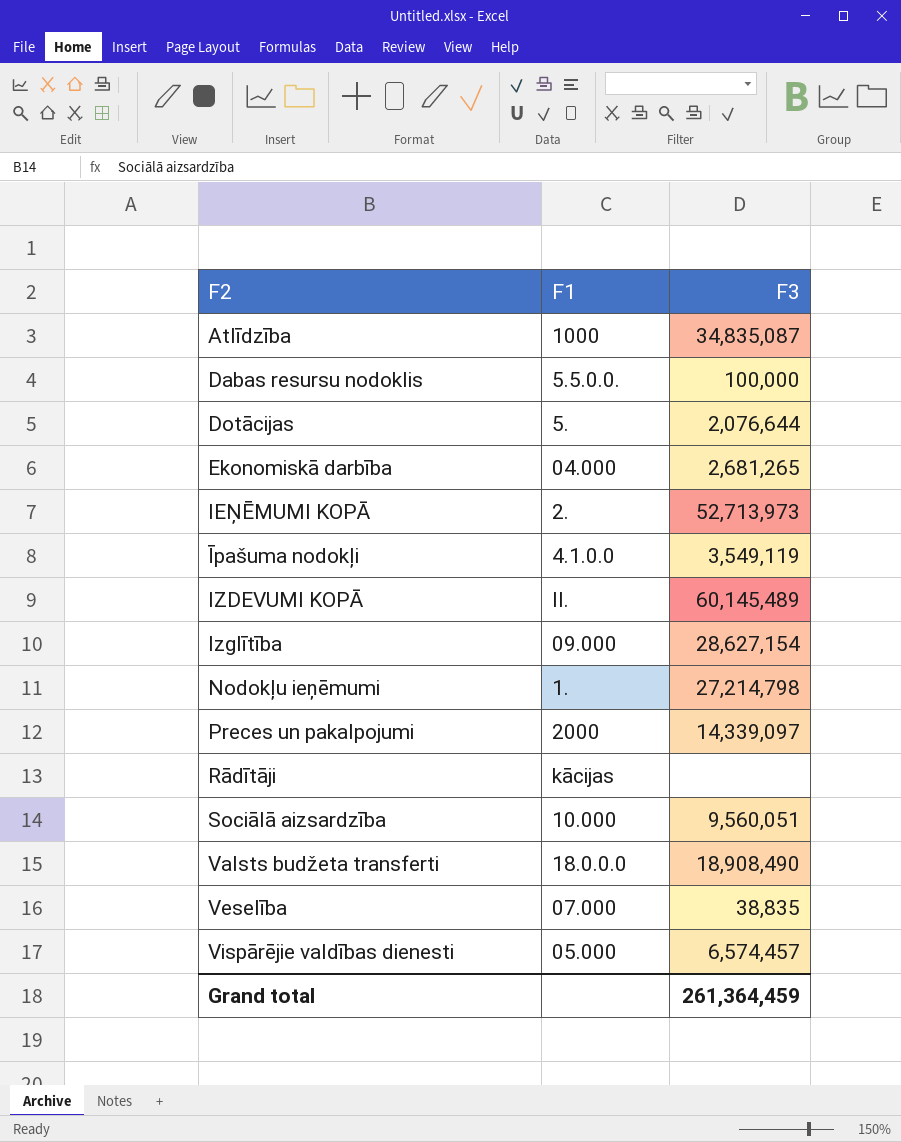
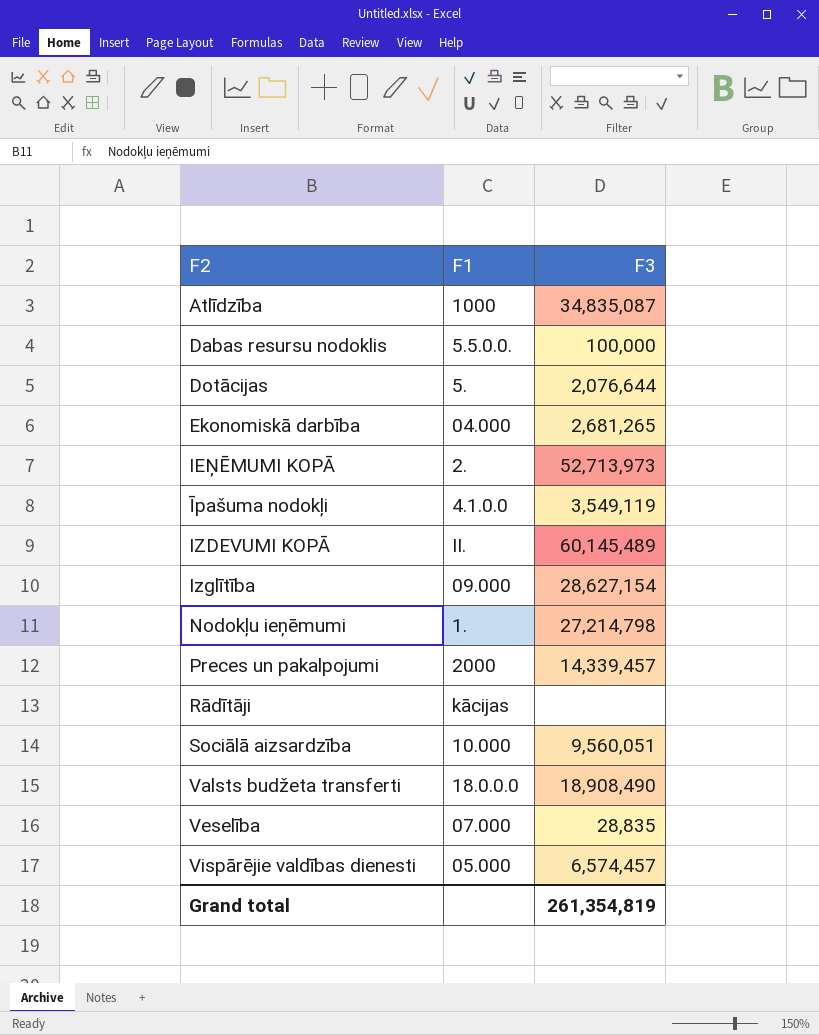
Preces un pakalpojumi | F3: 14,339,097 -> 14,339,457
Veselība | F3: 38,835 -> 28,835
Grand total | F3: 261,364,459 -> 261,354,819

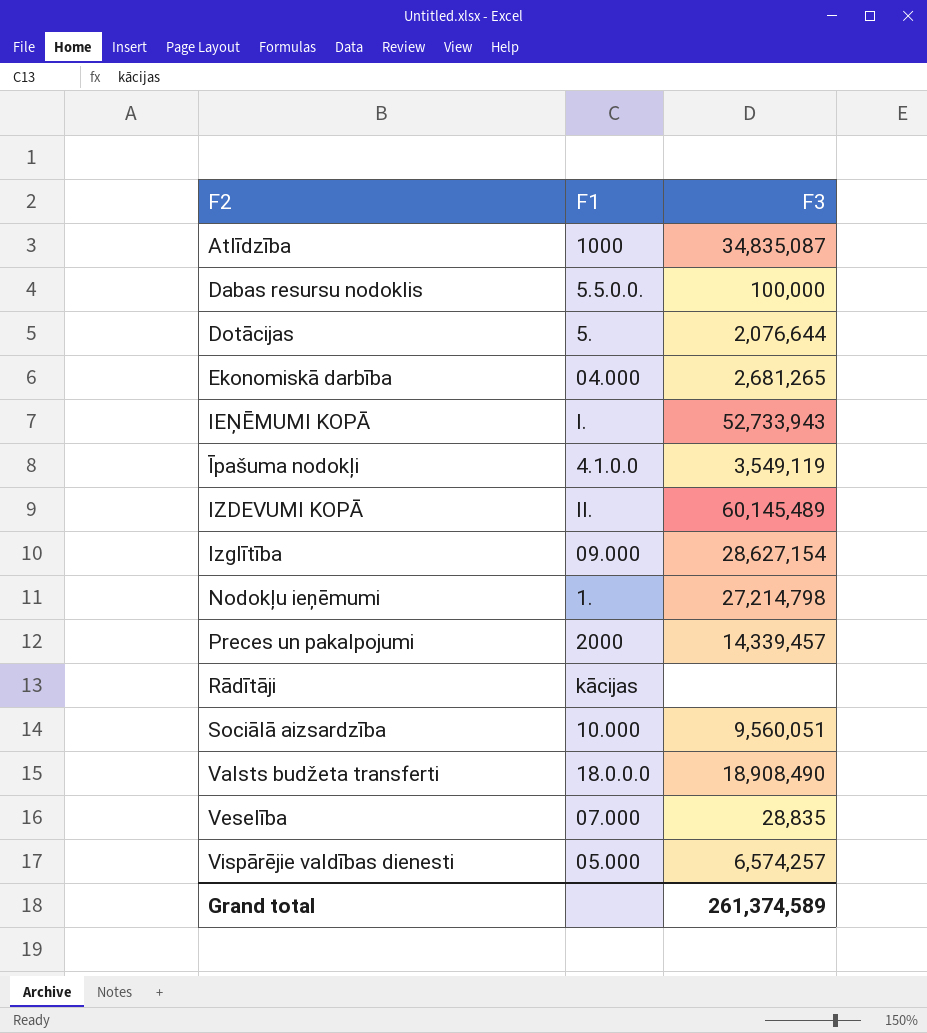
IEŅĒMUMI KOPĀ | F1: 2. -> I.
IEŅĒMUMI KOPĀ | F3: 52,713,973 -> 52,733,943
Vispārējie valdības dienesti | F3: 6,574,457 -> 6,574,257
Grand total | F3: 261,354,819 -> 261,374,589

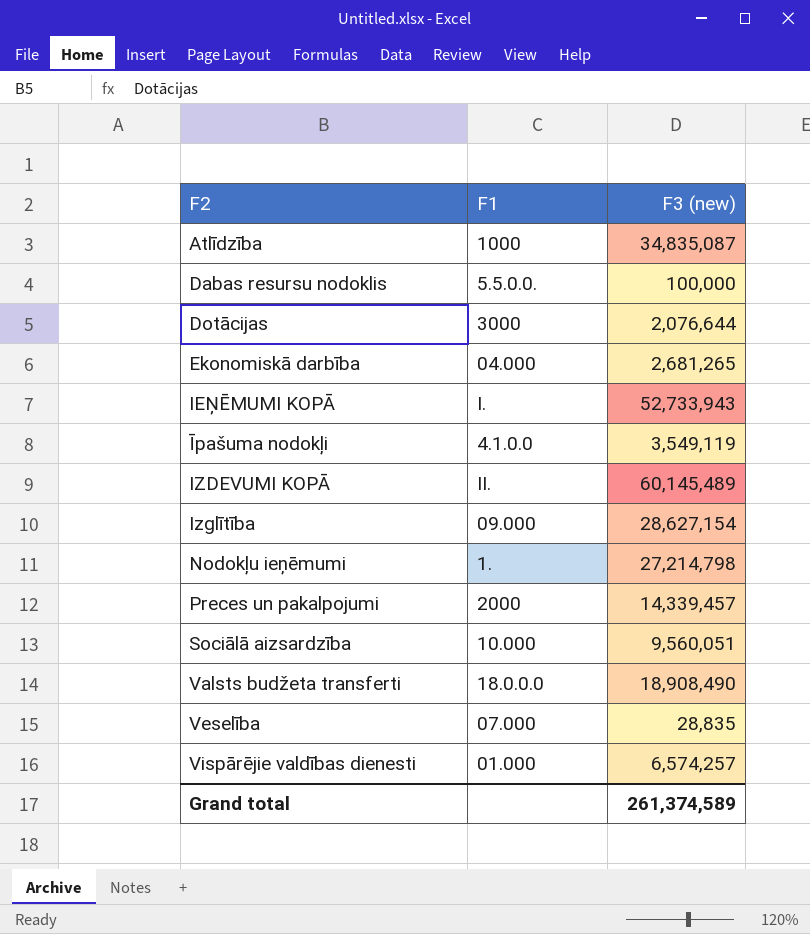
column name: F3 -> F3 (new)
row Rādītāji: kācijas | none -> none
Dotācijas | F1: 5. -> 3000
Vispārējie valdības dienesti | F1: 05.000 -> 01.000

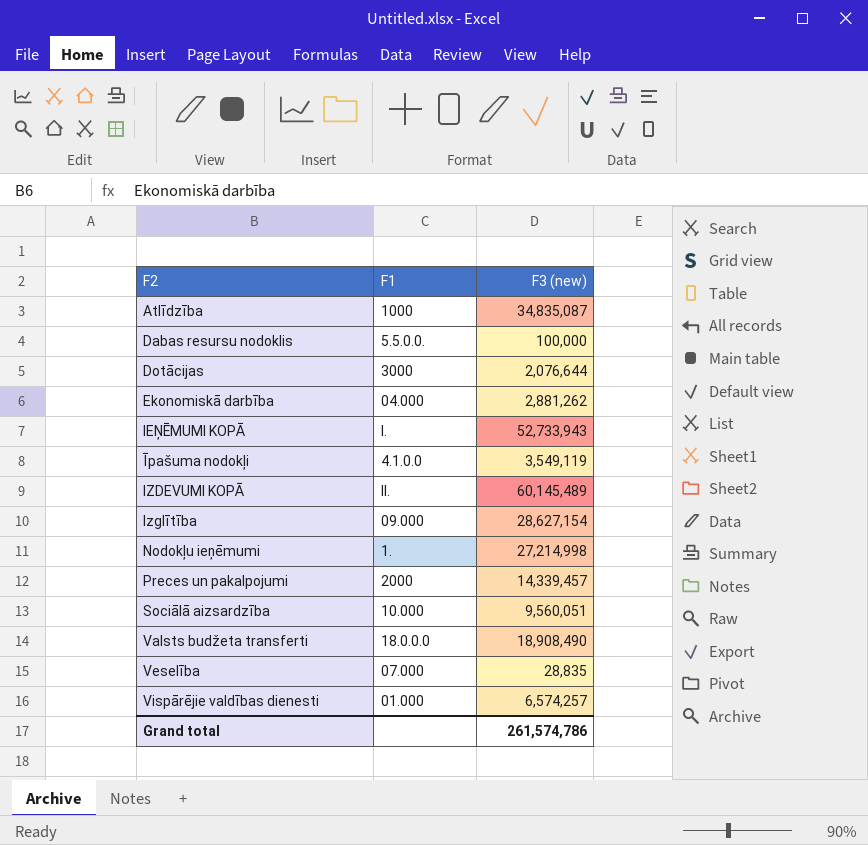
Ekonomiskā darbība | F3 (new): 2,681,265 -> 2,881,262
Nodokļu ieņēmumi | F3 (new): 27,214,798 -> 27,214,998
Grand total | F3 (new): 261,374,589 -> 261,574,786

